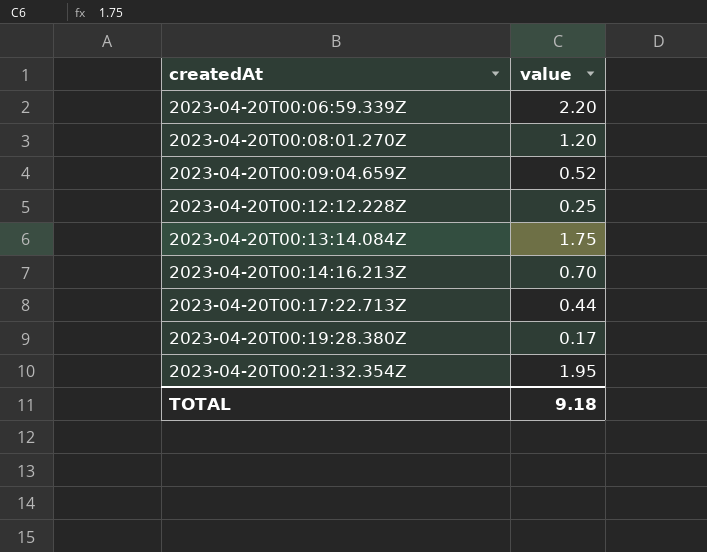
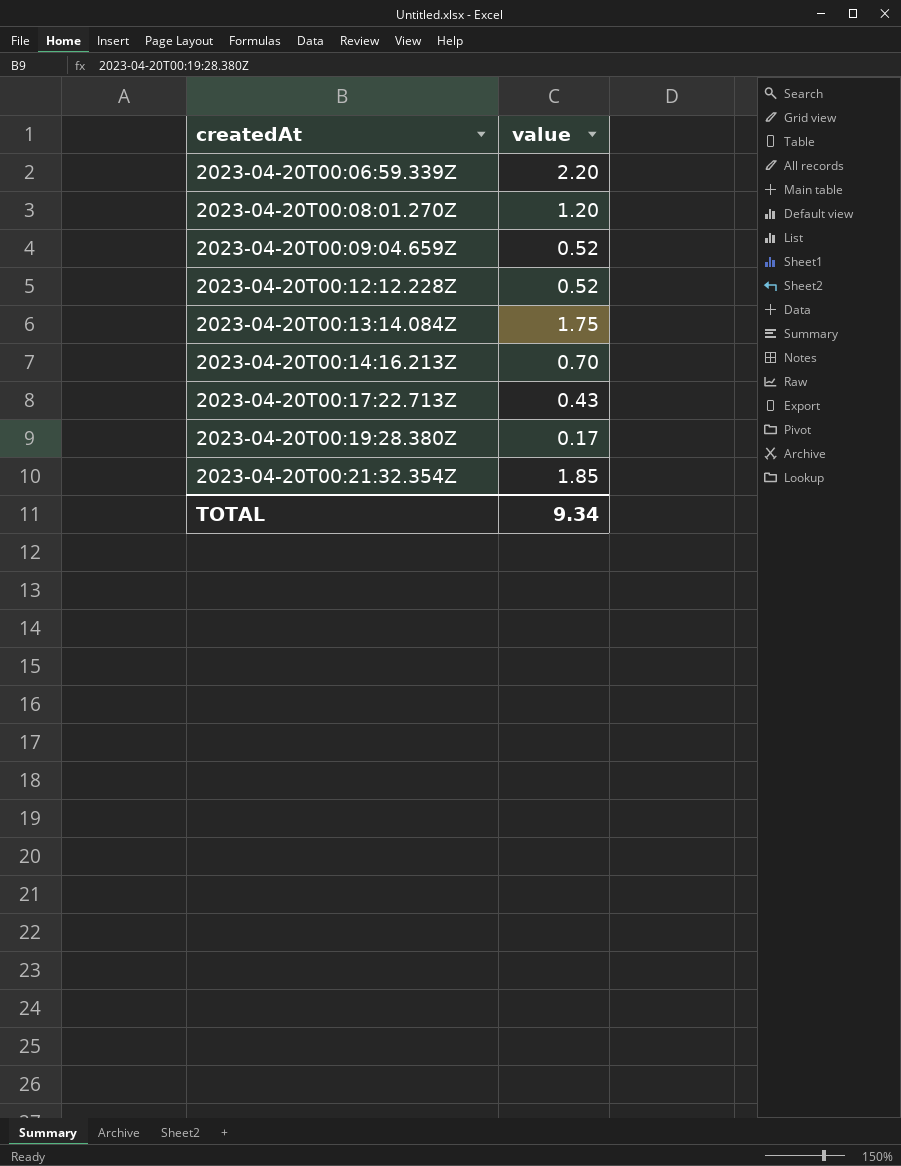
2023-04-20T00:12:12.228Z | value: 0.25 -> 0.52
2023-04-20T00:17:22.713Z | value: 0.44 -> 0.43
2023-04-20T00:21:32.354Z | value: 1.95 -> 1.85
TOTAL | value: 9.18 -> 9.34

